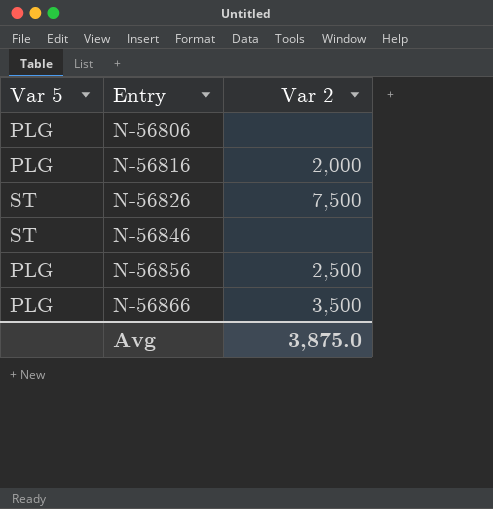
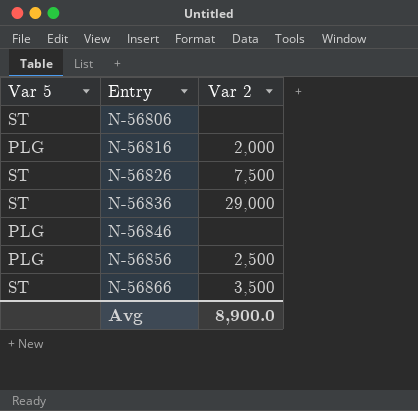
N-56806 | Var 5: PLG -> ST
row N-56836: none -> ST | 29,000
N-56846 | Var 5: ST -> PLG
N-56866 | Var 5: PLG -> ST
Avg | Var 2: 3,875.0 -> 8,900.0

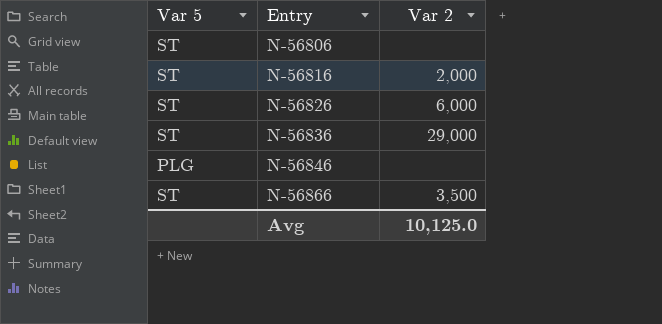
row N-56856: PLG | 2,500 -> none
N-56816 | Var 5: PLG -> ST
N-56826 | Var 2: 7,500 -> 6,000
Avg | Var 2: 8,900.0 -> 10,125.0

